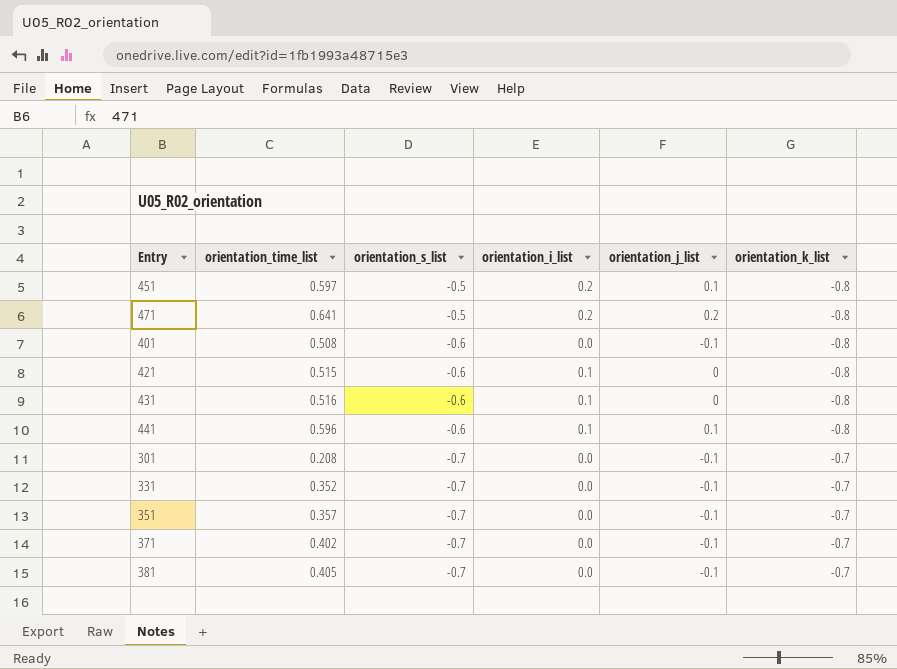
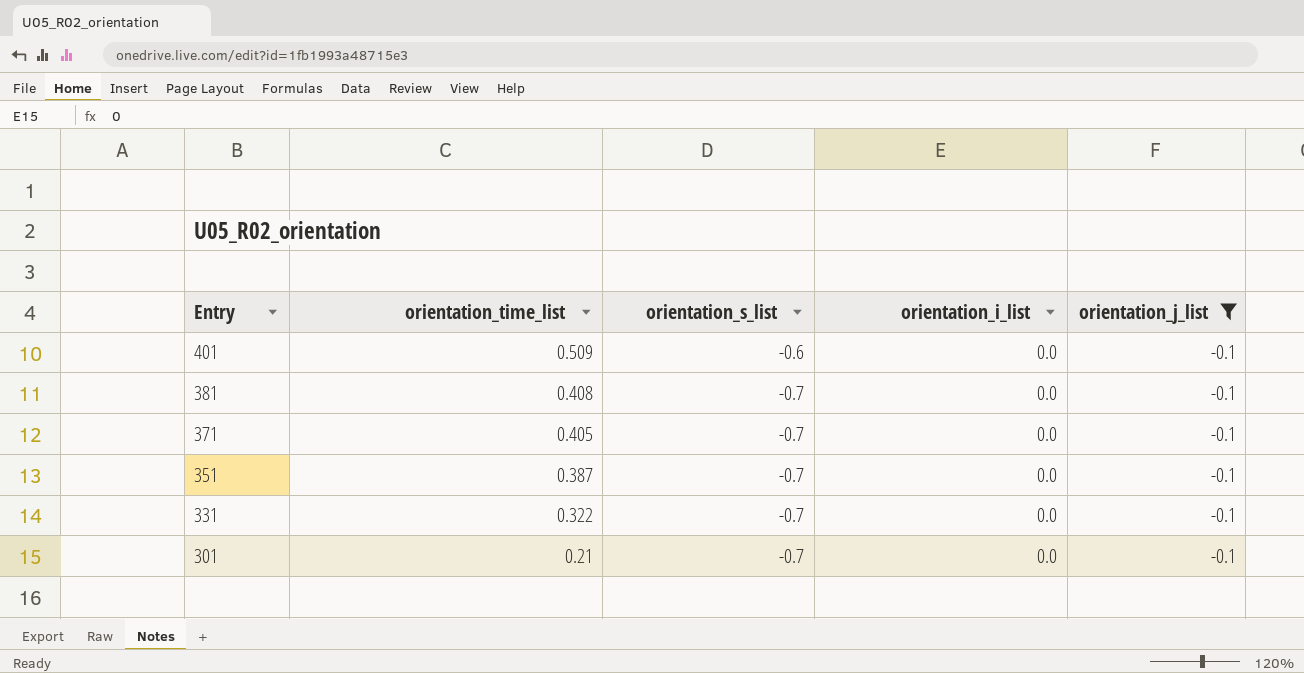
filter: none -> orientation_j_list = -0.1
row order: orientation_s_list descending -> Entry descending
column orientation_k_list | position: 6 -> none
401 | orientation_time_list: 0.508 -> 0.509
381 | orientation_time_list: 0.405 -> 0.408
371 | orientation_time_list: 0.402 -> 0.405
351 | orientation_time_list: 0.357 -> 0.387
331 | orientation_time_list: 0.352 -> 0.322
301 | orientation_time_list: 0.208 -> 0.21

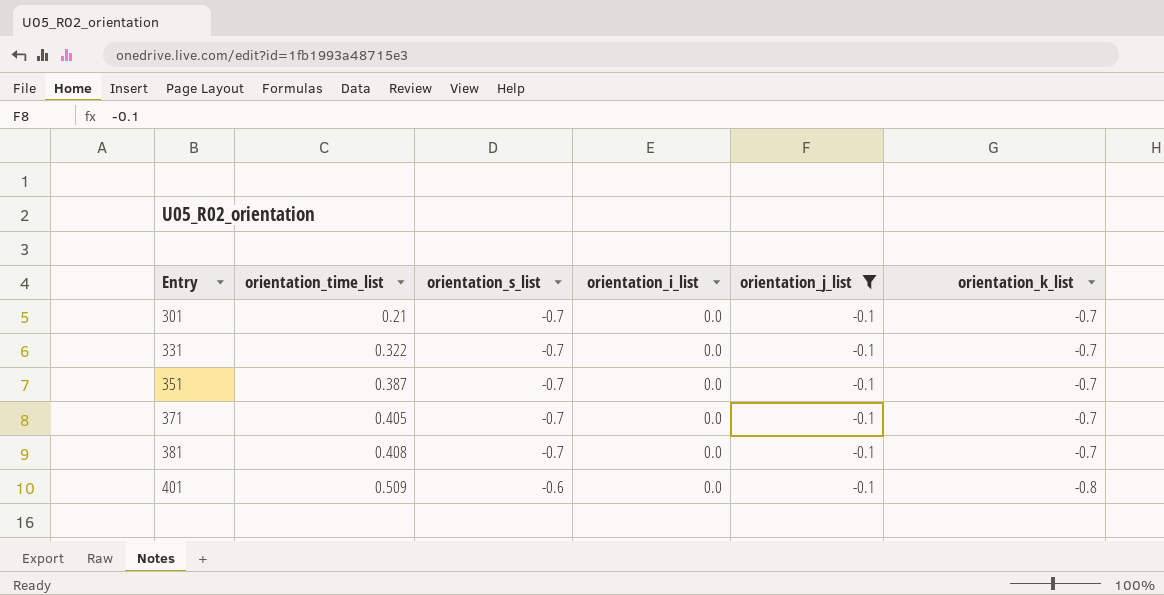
row order: Entry descending -> Entry ascending
column orientation_k_list | position: none -> 6

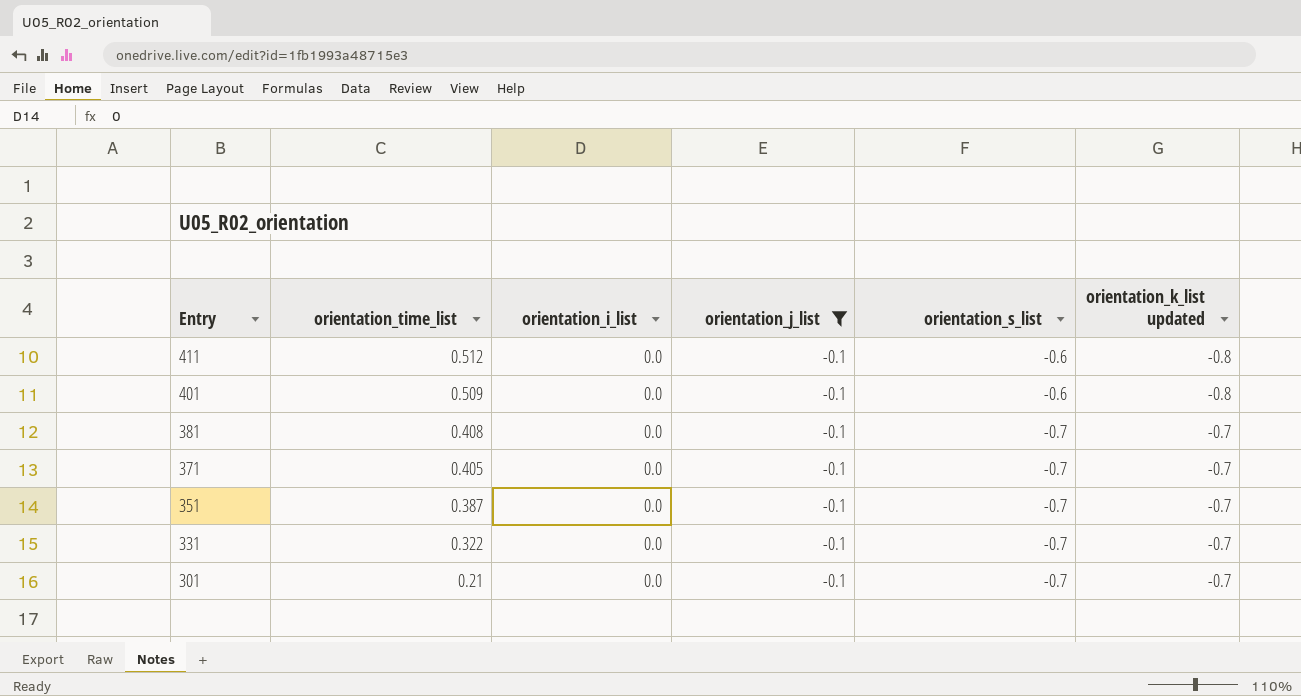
row order: Entry ascending -> Entry descending
column orientation_s_list | position: 3 -> 5
column name: orientation_k_list -> orientation_k_list updated
row 411: none -> 0.512 | 0.0 | -0.1 | -0.6 | -0.8

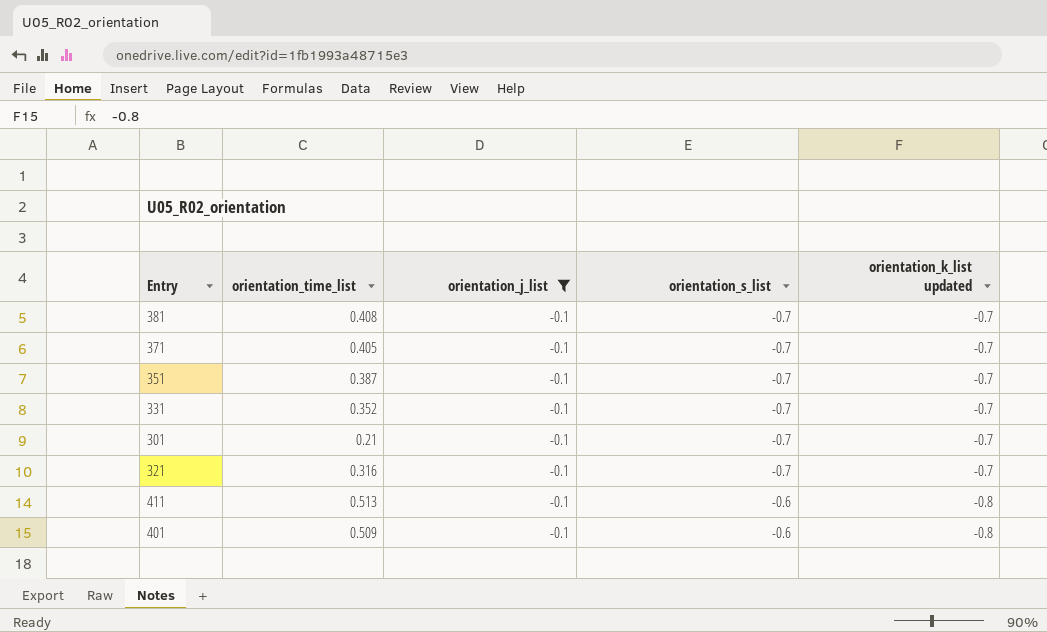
row order: Entry descending -> orientation_s_list ascending
column orientation_i_list | position: 3 -> none
331 | orientation_time_list: 0.322 -> 0.352
row 321: none -> 0.316 | -0.1 | -0.7 | -0.7
411 | orientation_time_list: 0.512 -> 0.513

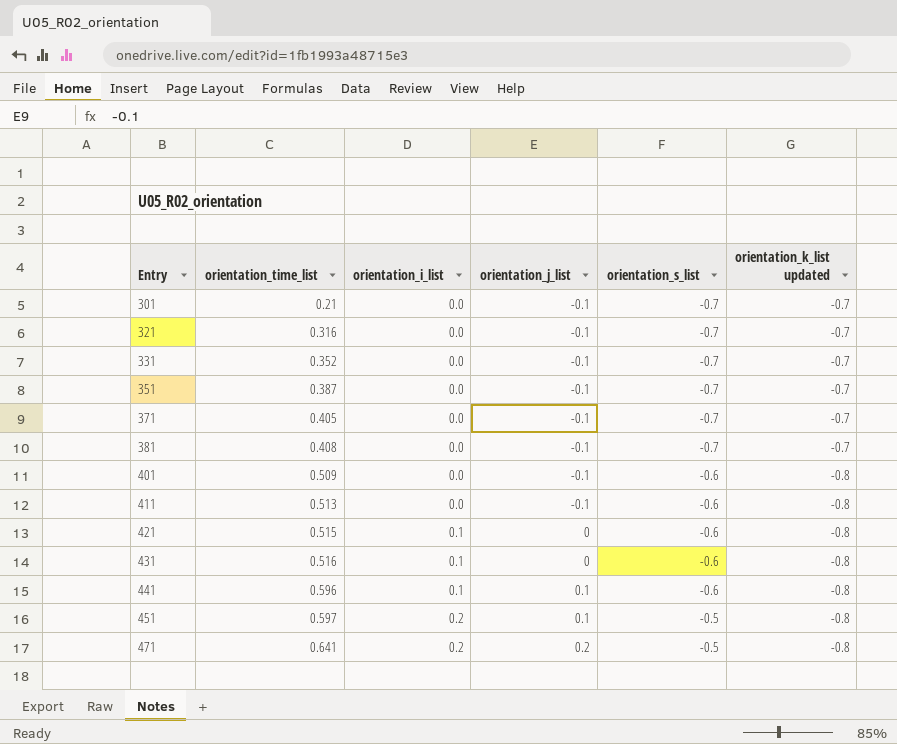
filter: orientation_j_list = -0.1 -> none
row order: orientation_s_list ascending -> Entry ascending
column orientation_i_list | position: none -> 3

